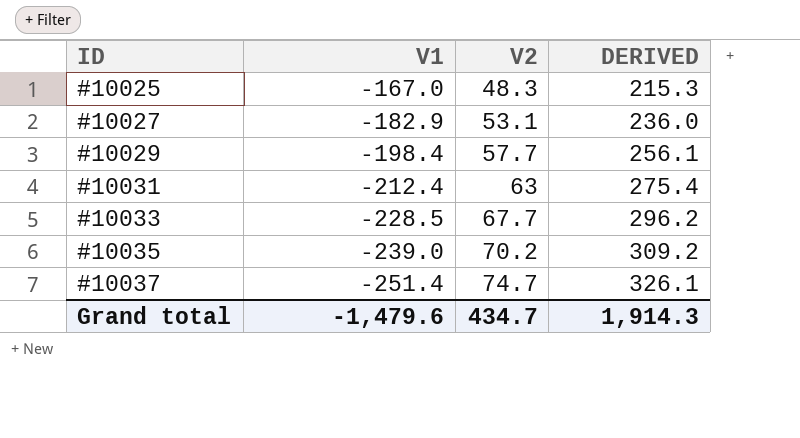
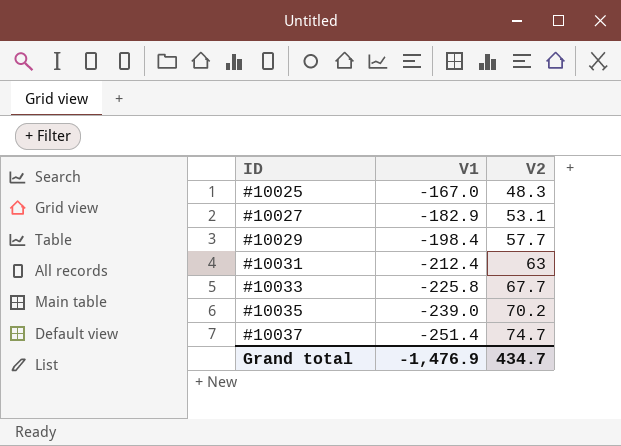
column DERIVED | formula: [V2] - [V1] -> none
#10033 | V1: -228.5 -> -225.8
Grand total | V1: -1,479.6 -> -1,476.9

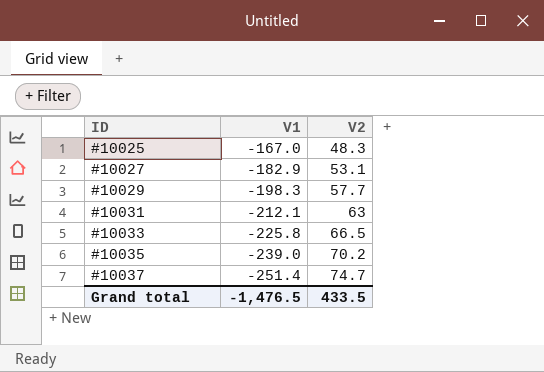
#10029 | V1: -198.4 -> -198.3
#10031 | V1: -212.4 -> -212.1
#10033 | V2: 67.7 -> 66.5
Grand total | V1: -1,476.9 -> -1,476.5
Grand total | V2: 434.7 -> 433.5

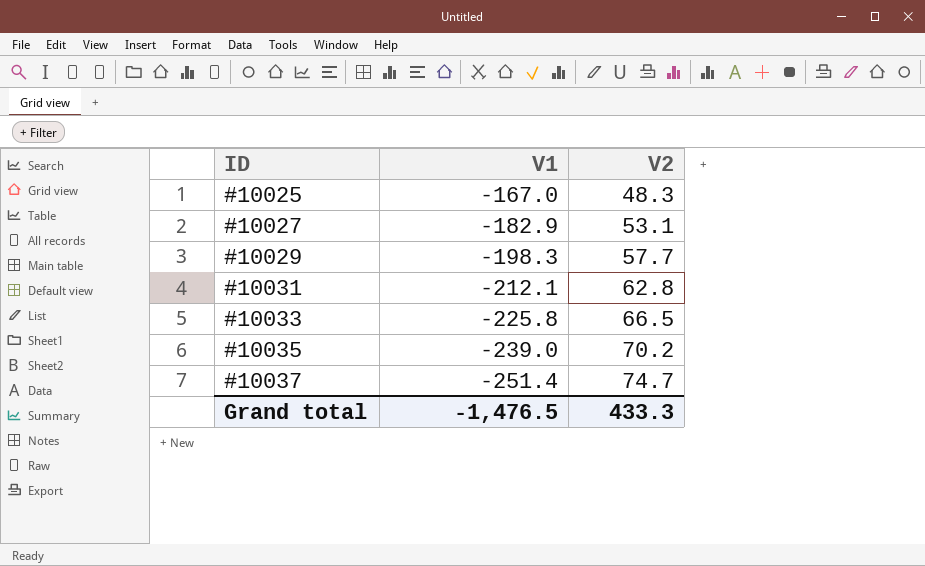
#10031 | V2: 63 -> 62.8
Grand total | V2: 433.5 -> 433.3

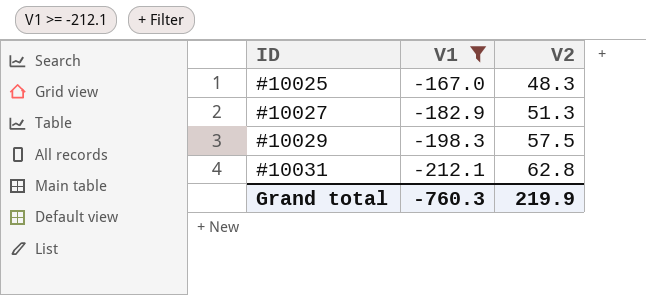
filter: none -> V1 >= -212.1
#10027 | V2: 53.1 -> 51.3
#10029 | V2: 57.7 -> 57.5
Grand total | V1: -1,476.5 -> -760.3
Grand total | V2: 433.3 -> 219.9

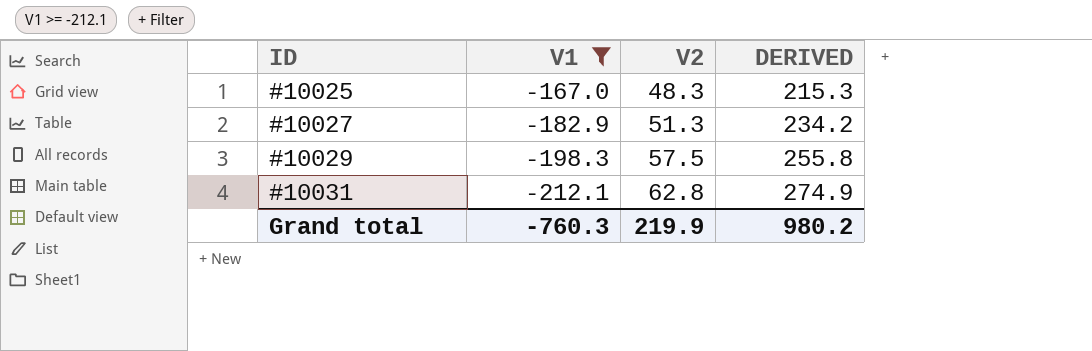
column DERIVED | formula: none -> [V2] - [V1]

